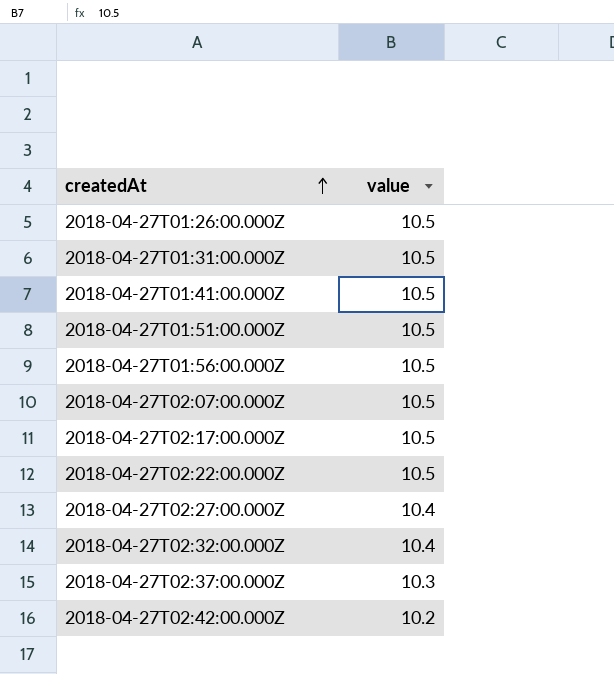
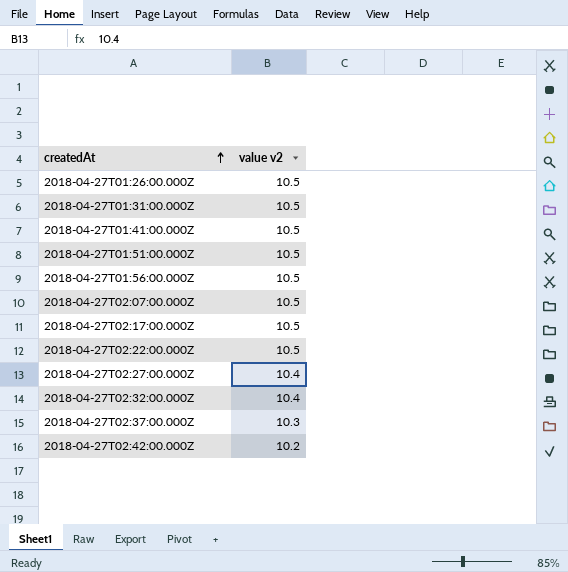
column name: value -> value v2

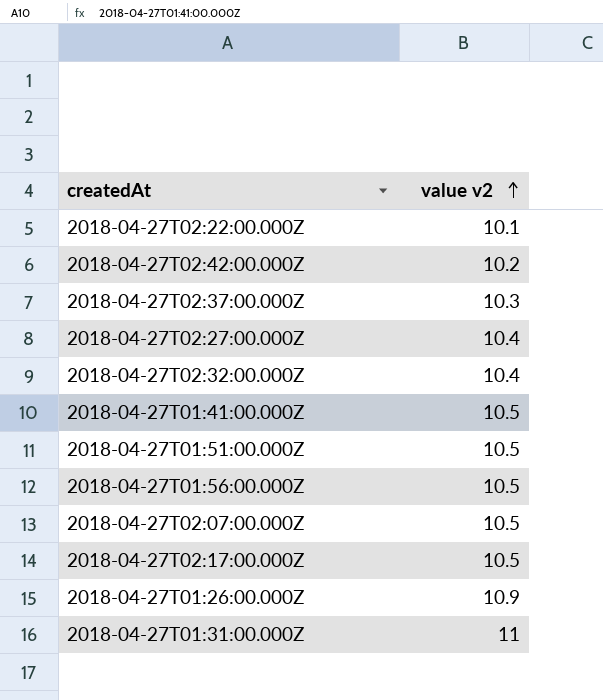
row order: createdAt ascending -> value v2 ascending
2018-04-27T02:22:00.000Z | value v2: 10.5 -> 10.1
2018-04-27T01:26:00.000Z | value v2: 10.5 -> 10.9
2018-04-27T01:31:00.000Z | value v2: 10.5 -> 11

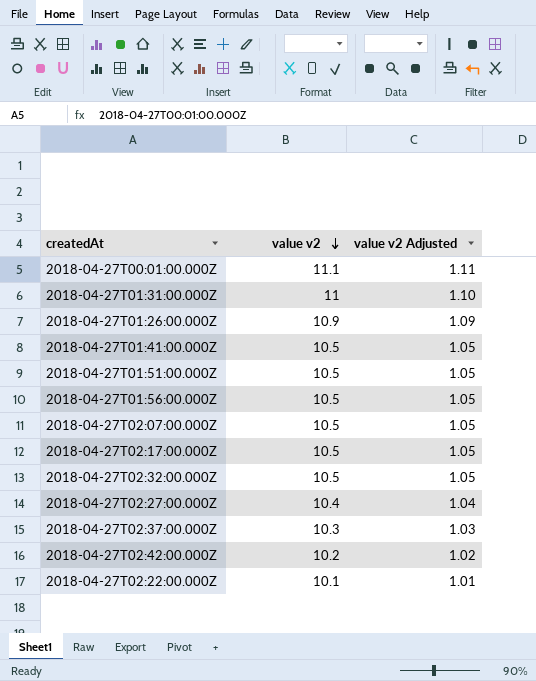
row order: value v2 ascending -> value v2 descending
column value v2 Adjusted | formula: none -> [value v2] * 0.1
row 2018-04-27T00:01:00.000Z: none -> 11.1 | 1.11
2018-04-27T02:32:00.000Z | value v2: 10.4 -> 10.5

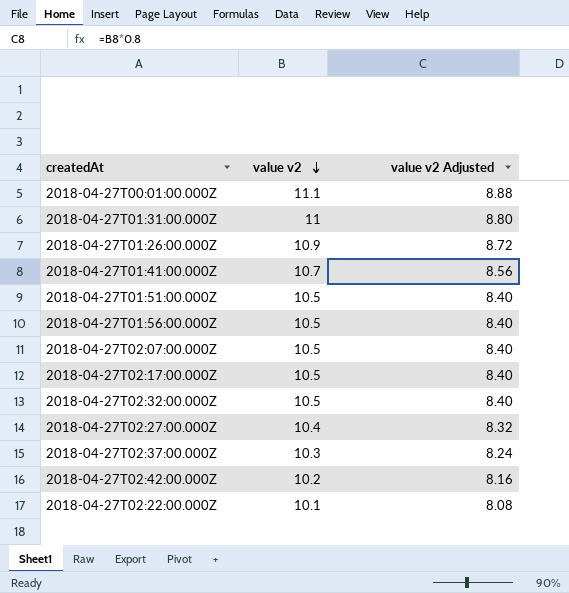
column value v2 Adjusted | formula: [value v2] * 0.1 -> [value v2] * 0.8
2018-04-27T01:41:00.000Z | value v2: 10.5 -> 10.7

